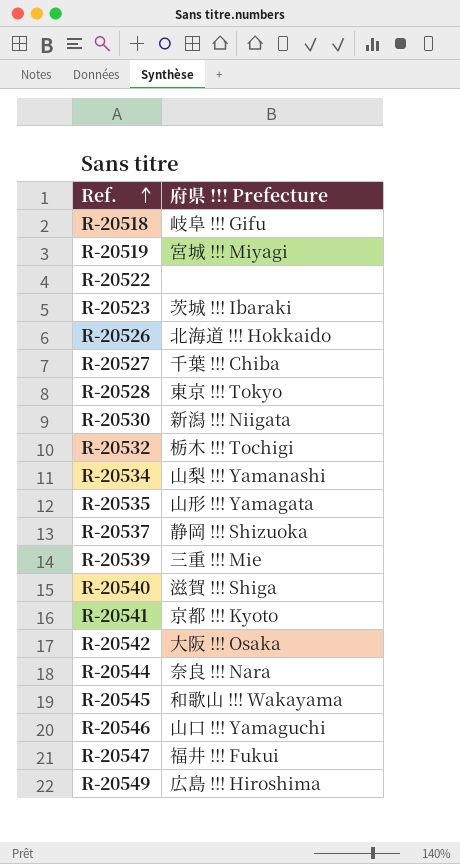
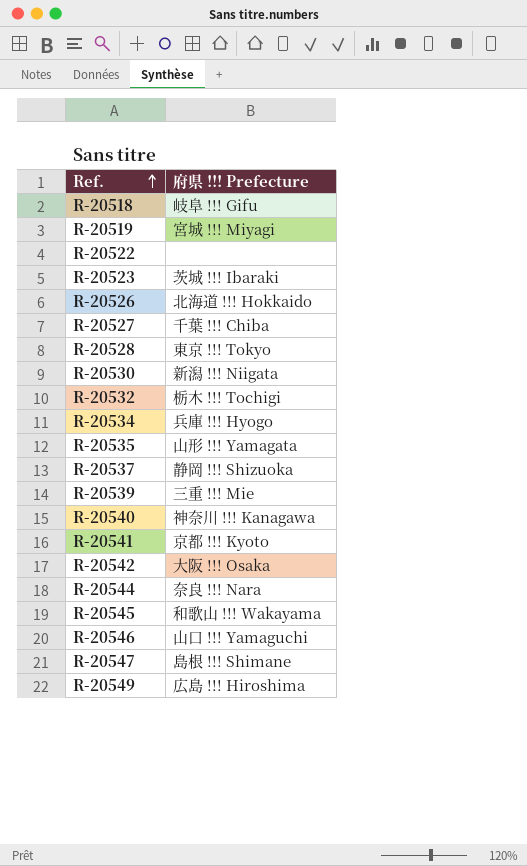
R-20534 | 府県 !!! Prefecture: 山梨 !!! Yamanashi -> 兵庫 !!! Hyogo
R-20540 | 府県 !!! Prefecture: 滋賀 !!! Shiga -> 神奈川 !!! Kanagawa
R-20547 | 府県 !!! Prefecture: 福井 !!! Fukui -> 島根 !!! Shimane

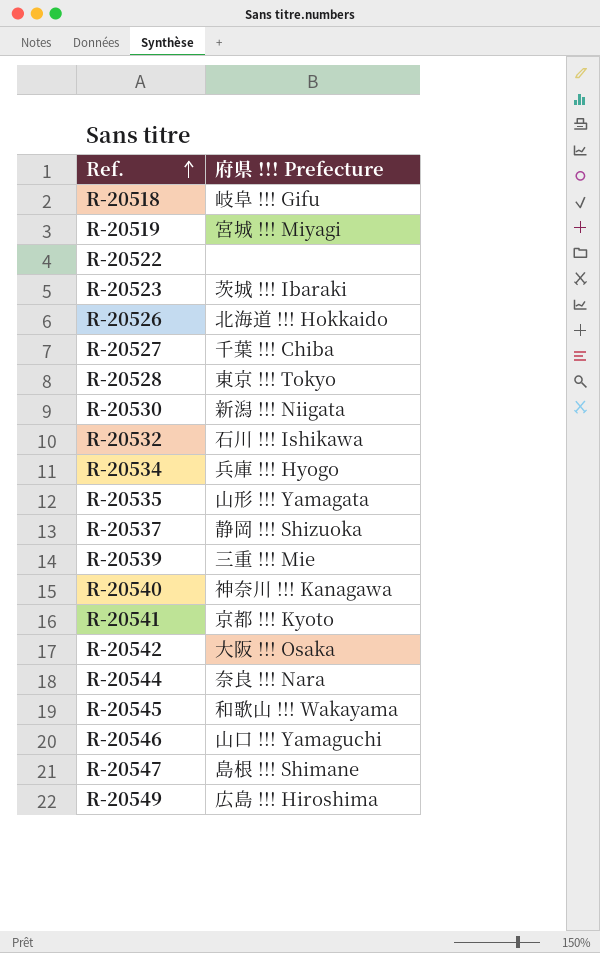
R-20532 | 府県 !!! Prefecture: 栃木 !!! Tochigi -> 石川 !!! Ishikawa

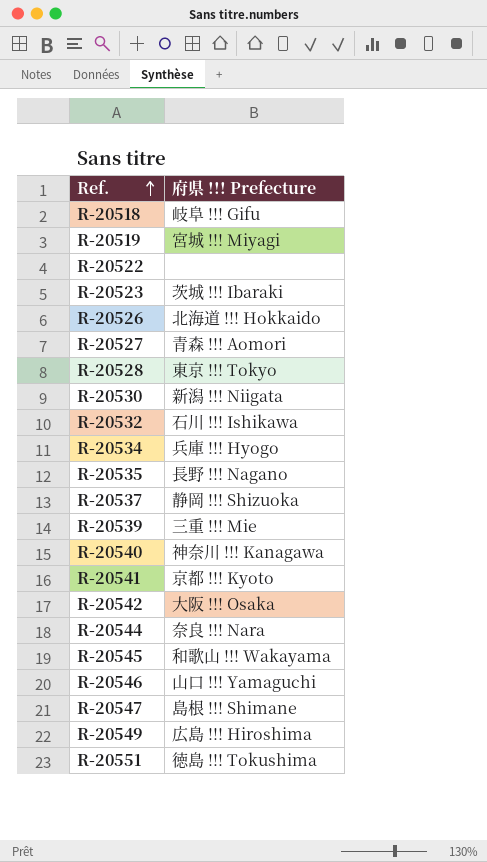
R-20527 | 府県 !!! Prefecture: 千葉 !!! Chiba -> 青森 !!! Aomori
R-20535 | 府県 !!! Prefecture: 山形 !!! Yamagata -> 長野 !!! Nagano
row R-20551: none -> 徳島 !!! Tokushima

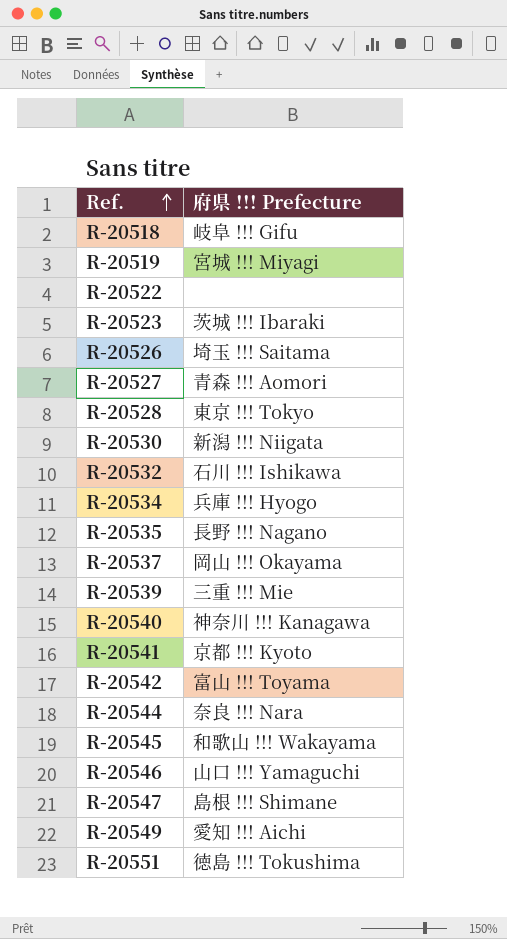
R-20526 | 府県 !!! Prefecture: 北海道 !!! Hokkaido -> 埼玉 !!! Saitama
R-20537 | 府県 !!! Prefecture: 静岡 !!! Shizuoka -> 岡山 !!! Okayama
R-20542 | 府県 !!! Prefecture: 大阪 !!! Osaka -> 富山 !!! Toyama
R-20549 | 府県 !!! Prefecture: 広島 !!! Hiroshima -> 愛知 !!! Aichi

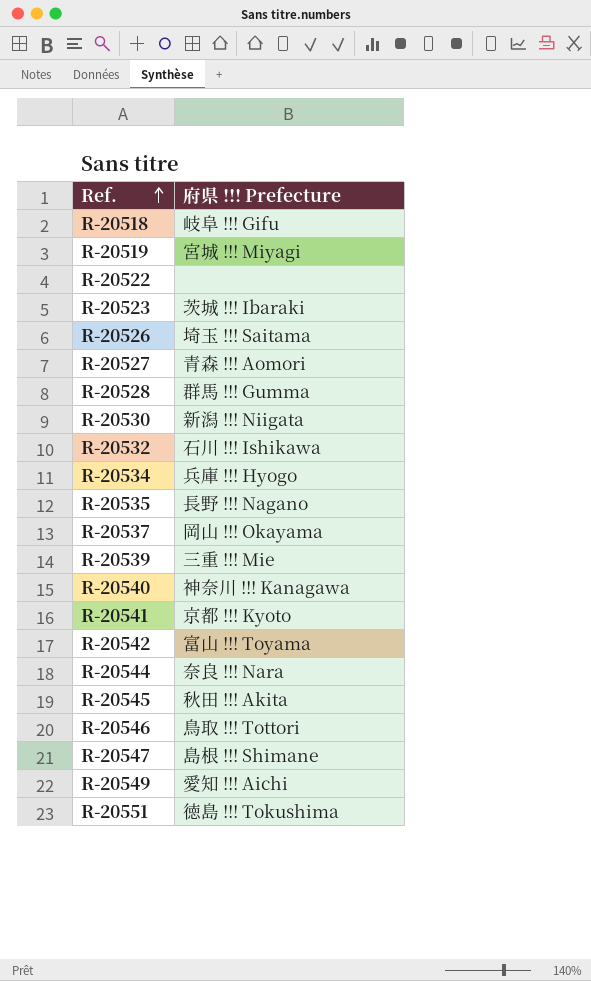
R-20528 | 府県 !!! Prefecture: 東京 !!! Tokyo -> 群馬 !!! Gumma
R-20545 | 府県 !!! Prefecture: 和歌山 !!! Wakayama -> 秋田 !!! Akita
R-20546 | 府県 !!! Prefecture: 山口 !!! Yamaguchi -> 鳥取 !!! Tottori

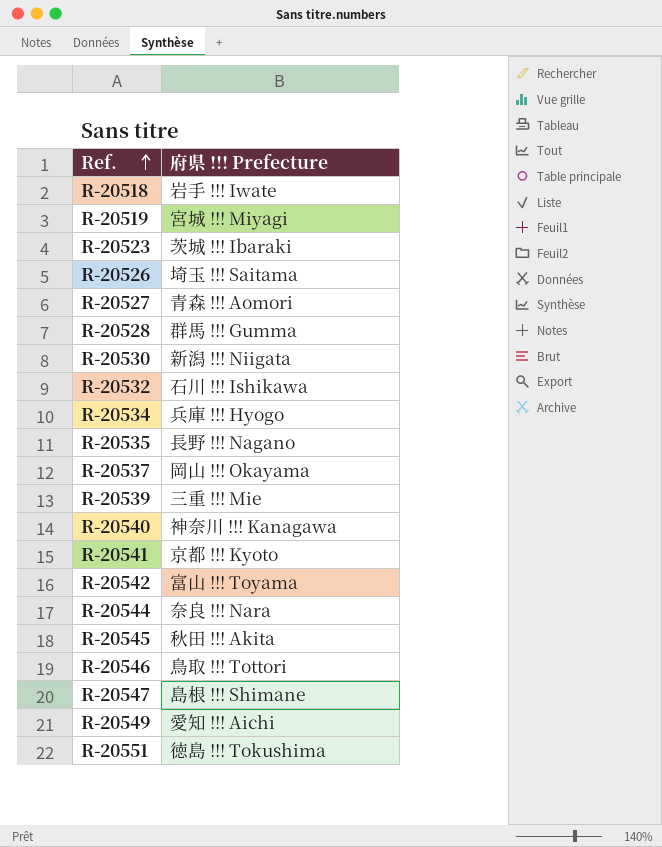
row R-20522: none -> none
R-20518 | 府県 !!! Prefecture: 岐阜 !!! Gifu -> 岩手 !!! Iwate

